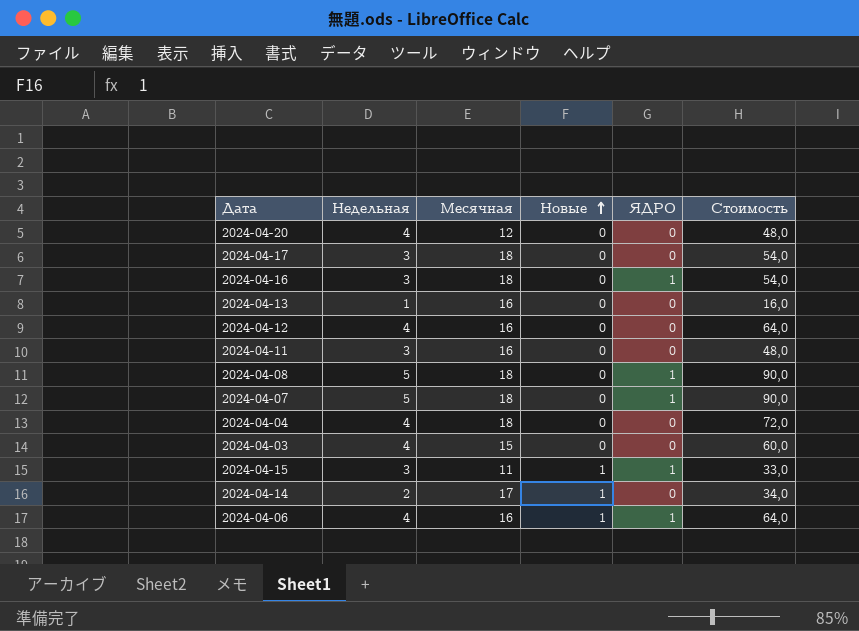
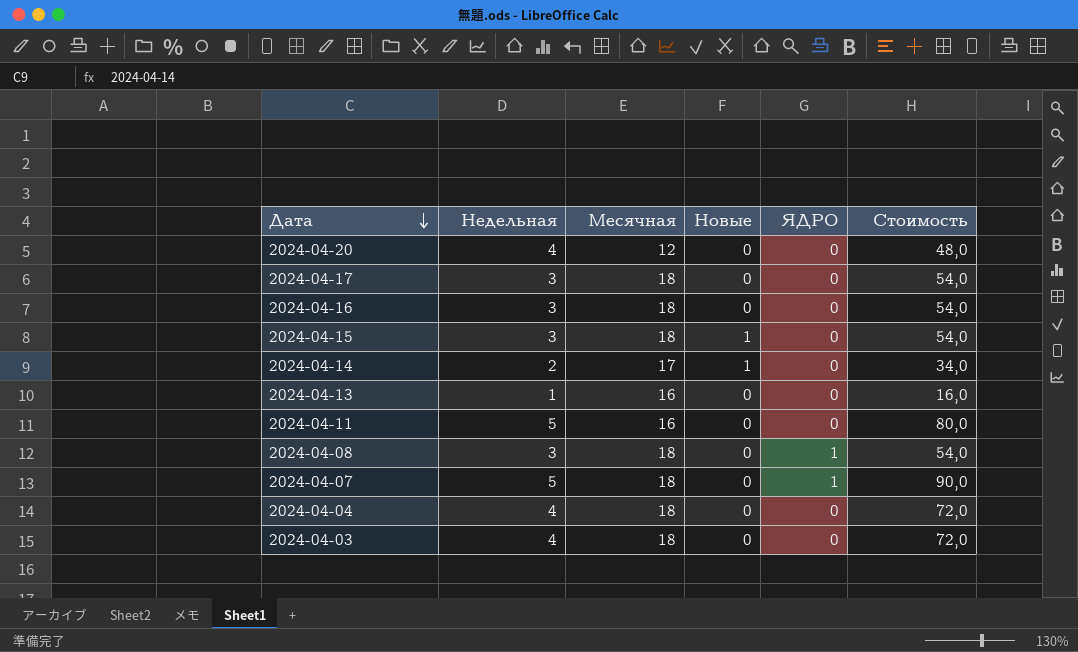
row order: Новые ascending -> Дата descending
row 2024-04-12: 4 | 16 | 0 | 0 | 64,0 -> none
row 2024-04-06: 4 | 16 | 1 | 1 | 64,0 -> none
2024-04-16 | ЯДРО: 1 -> 0
2024-04-15 | Месячная: 11 -> 18
2024-04-15 | ЯДРО: 1 -> 0
2024-04-15 | Стоимость: 33,0 -> 54,0
2024-04-11 | Недельная: 3 -> 5
2024-04-11 | Стоимость: 48,0 -> 80,0
2024-04-08 | Недельная: 5 -> 3
2024-04-08 | Стоимость: 90,0 -> 54,0
2024-04-03 | Месячная: 15 -> 18
2024-04-03 | Стоимость: 60,0 -> 72,0

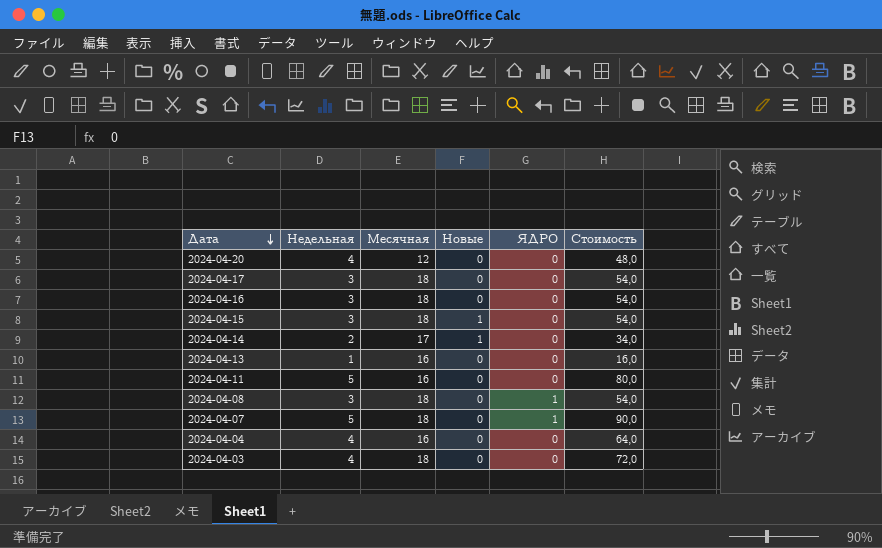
2024-04-04 | Месячная: 18 -> 16
2024-04-04 | Стоимость: 72,0 -> 64,0

